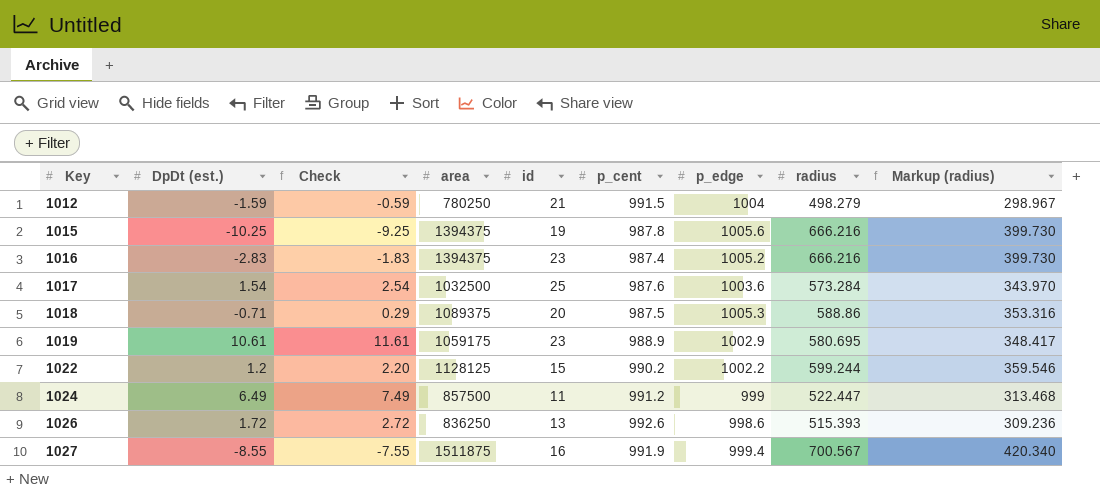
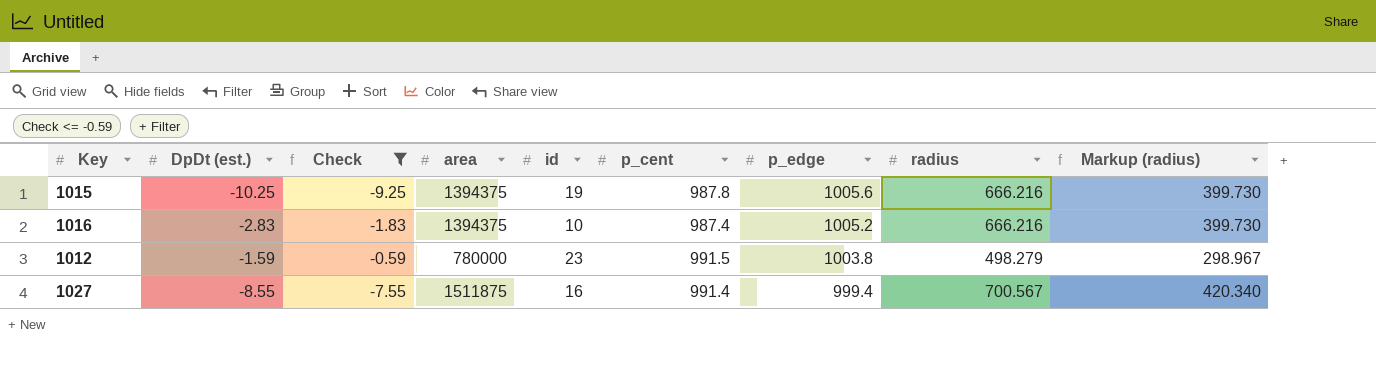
filter: none -> Check <= -0.59
row order: Key ascending -> p_edge descending
1016 | id: 23 -> 10
1012 | area: 780250 -> 780000
1012 | id: 21 -> 23
1012 | p_edge: 1004 -> 1003.8
1027 | p_cent: 991.9 -> 991.4

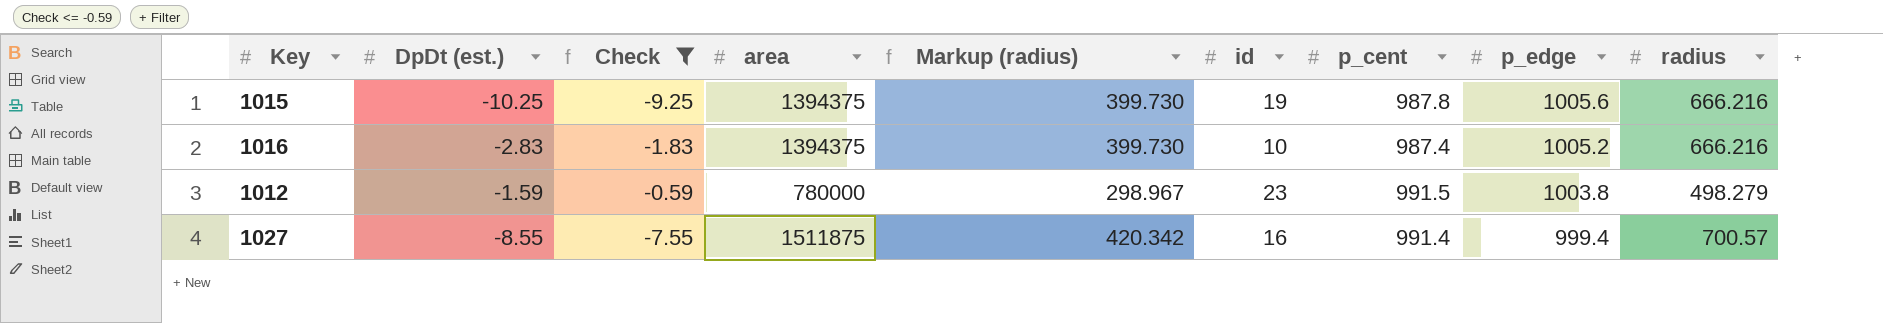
column Markup (radius) | position: 9 -> 5
1027 | Markup (radius): 420.340 -> 420.342
1027 | radius: 700.567 -> 700.57

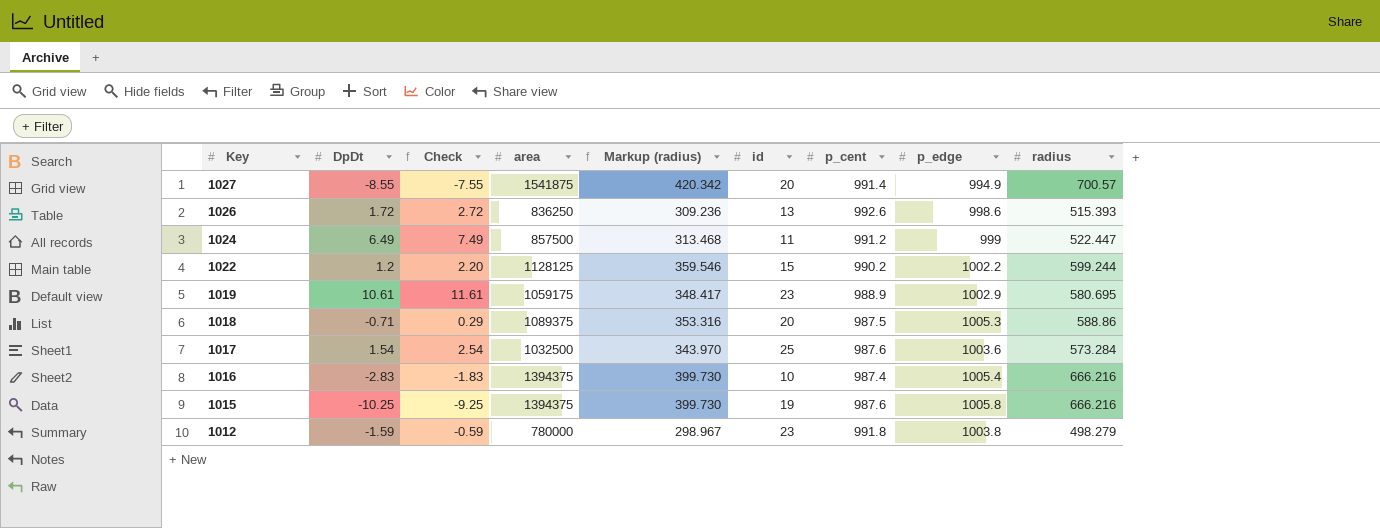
filter: Check <= -0.59 -> none
row order: p_edge descending -> Key descending
column name: DpDt (est.) -> DpDt
1027 | area: 1511875 -> 1541875
1027 | id: 16 -> 20
1027 | p_edge: 999.4 -> 994.9
1016 | p_edge: 1005.2 -> 1005.4
1015 | p_cent: 987.8 -> 987.6
1015 | p_edge: 1005.6 -> 1005.8
1012 | p_cent: 991.5 -> 991.8

